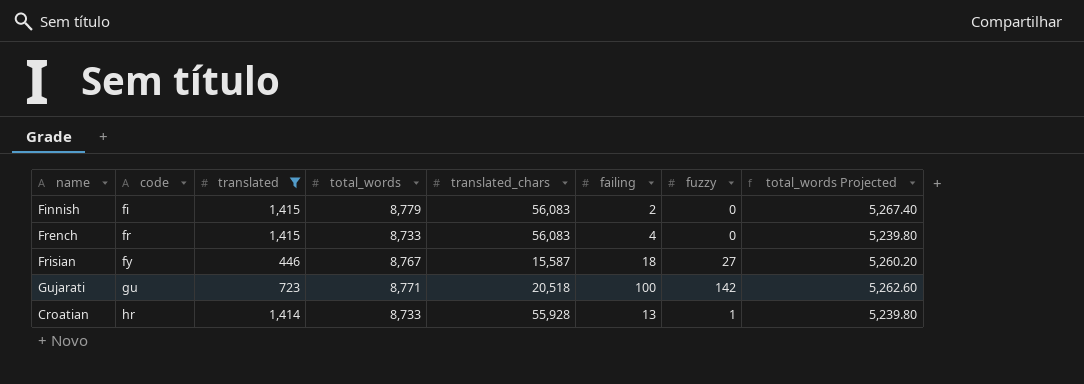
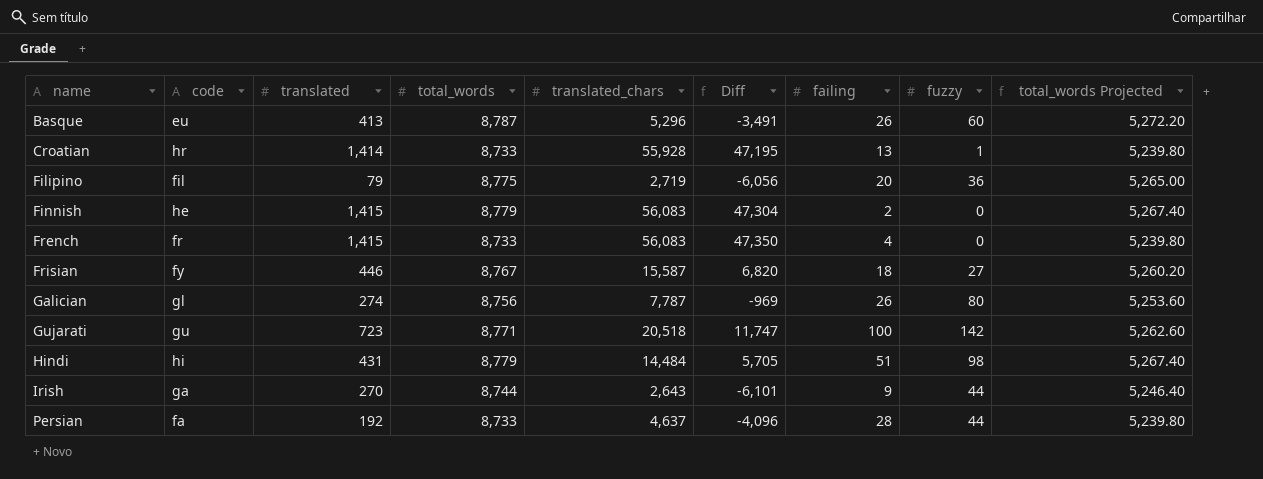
filter: translated >= 446 -> none
row order: code ascending -> name ascending
column Diff | formula: none -> [translated_chars] - [total_words]
Finnish | code: fi -> he

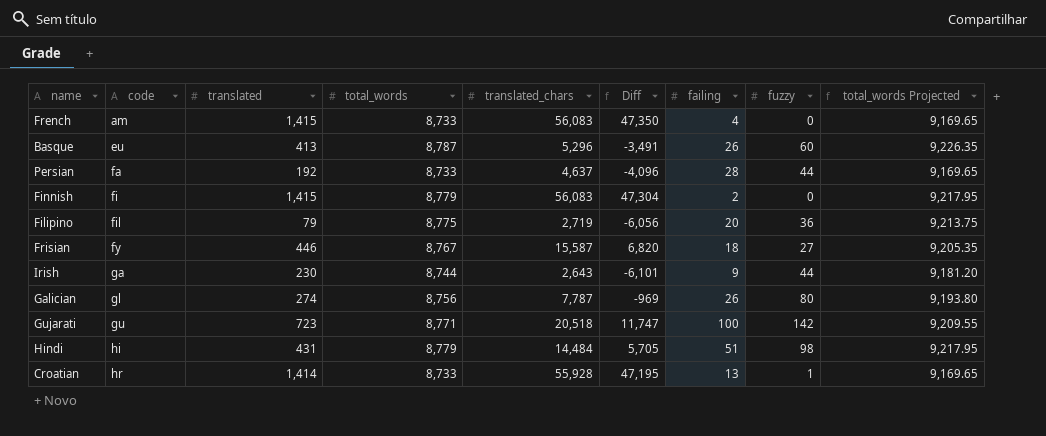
row order: name ascending -> code ascending
column total_words Projected | formula: [total_words] * 0.6 -> [total_words] * 1.05
French | code: fr -> am
Finnish | code: he -> fi
Irish | translated: 270 -> 230

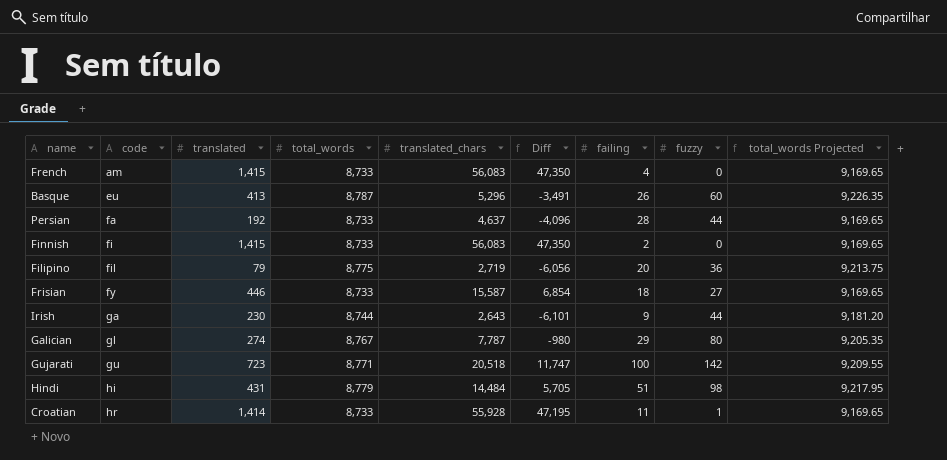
Finnish | total_words: 8,779 -> 8,733
Finnish | Diff: 47,304 -> 47,350
Finnish | total_words Projected: 9,217.95 -> 9,169.65
Frisian | total_words: 8,767 -> 8,733
Frisian | Diff: 6,820 -> 6,854
Frisian | total_words Projected: 9,205.35 -> 9,169.65
Galician | total_words: 8,756 -> 8,767
Galician | Diff: -969 -> -980
Galician | failing: 26 -> 29
Galician | total_words Projected: 9,193.80 -> 9,205.35
Croatian | failing: 13 -> 11

